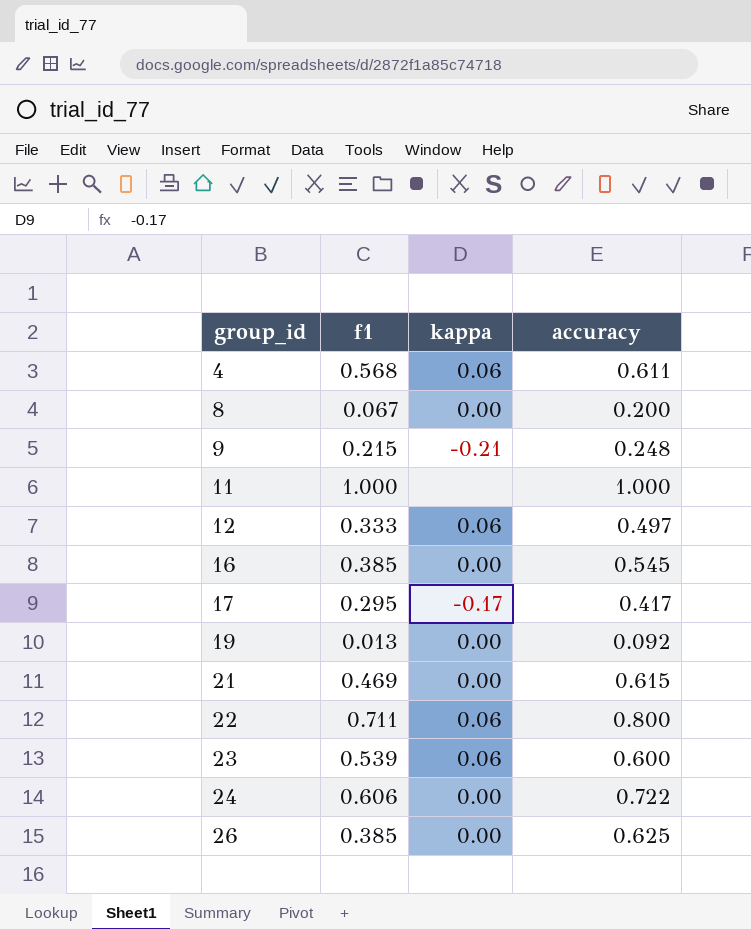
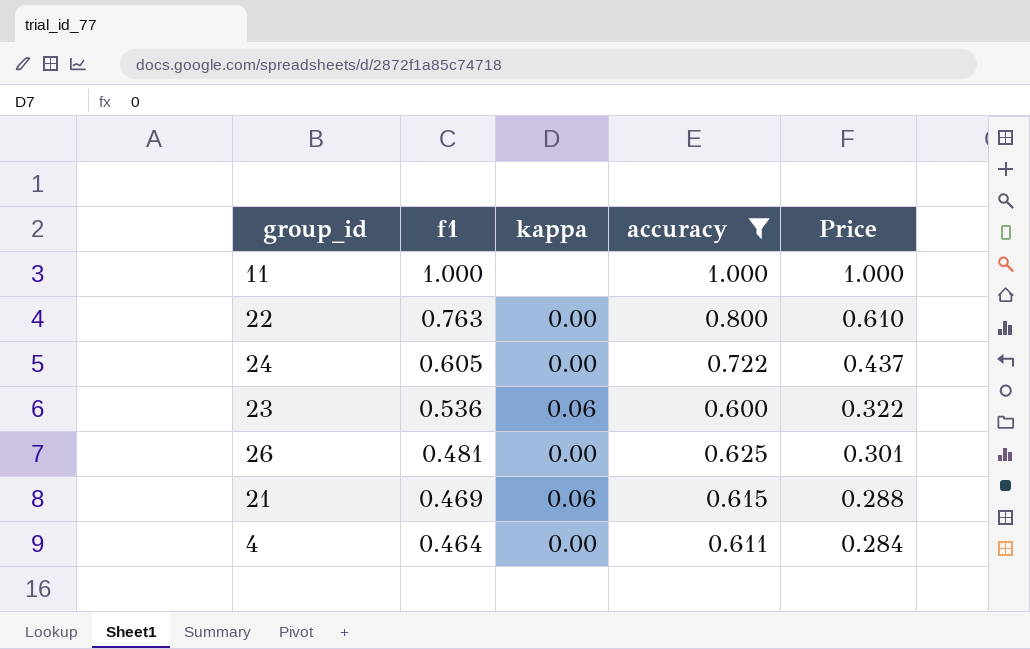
filter: none -> accuracy >= 0.600
row order: group_id ascending -> f1 descending
column Price | formula: none -> [f1] * [accuracy]
22 | f1: 0.711 -> 0.763
22 | kappa: 0.06 -> 0.00
24 | f1: 0.606 -> 0.605
23 | f1: 0.539 -> 0.536
26 | f1: 0.385 -> 0.481
21 | kappa: 0.00 -> 0.06
4 | f1: 0.568 -> 0.464
4 | kappa: 0.06 -> 0.00

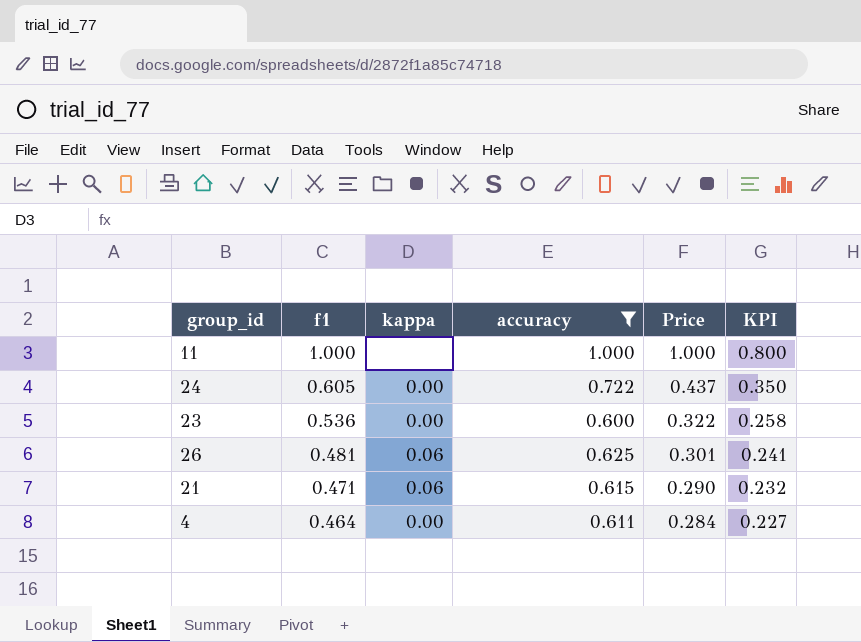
column KPI | formula: none -> [Price] * 0.8
row 22: 0.763 | 0.00 | 0.800 | 0.610 -> none
23 | kappa: 0.06 -> 0.00
26 | kappa: 0.00 -> 0.06
21 | f1: 0.469 -> 0.471
21 | Price: 0.288 -> 0.290

